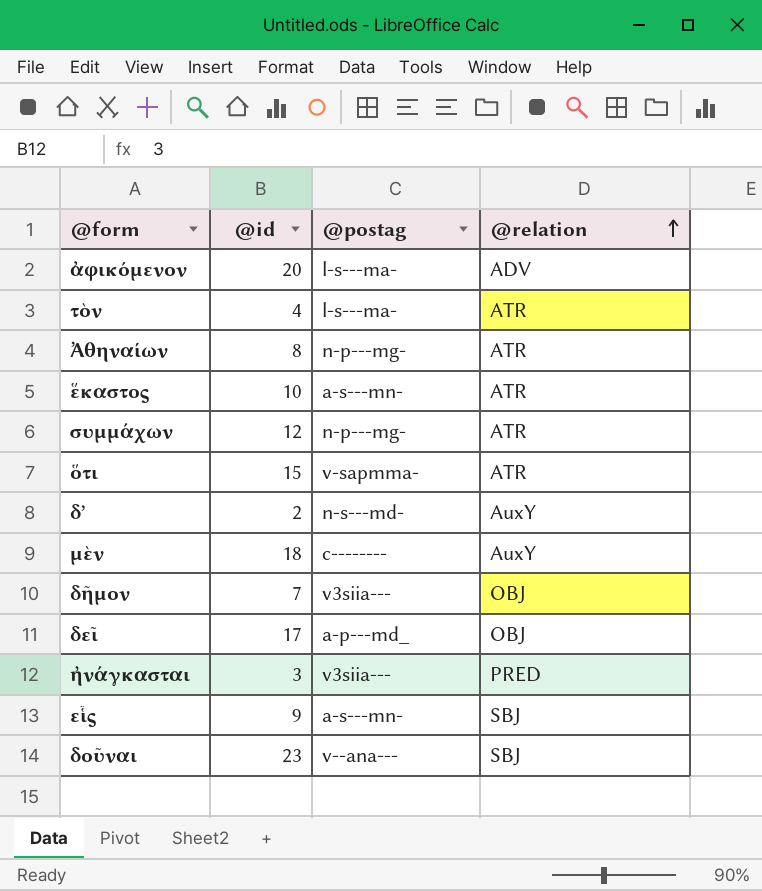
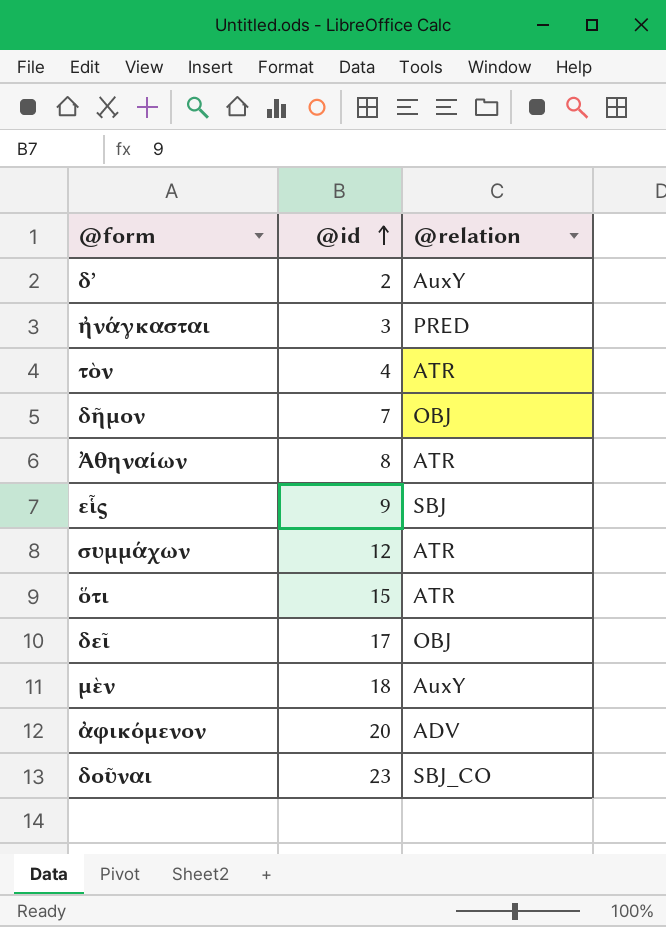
row order: @relation ascending -> @id ascending
column @postag | position: 3 -> none
row ἕκαστος: 10 | a-s---mn- | ATR -> none
δοῦναι | @relation: SBJ -> SBJ_CO

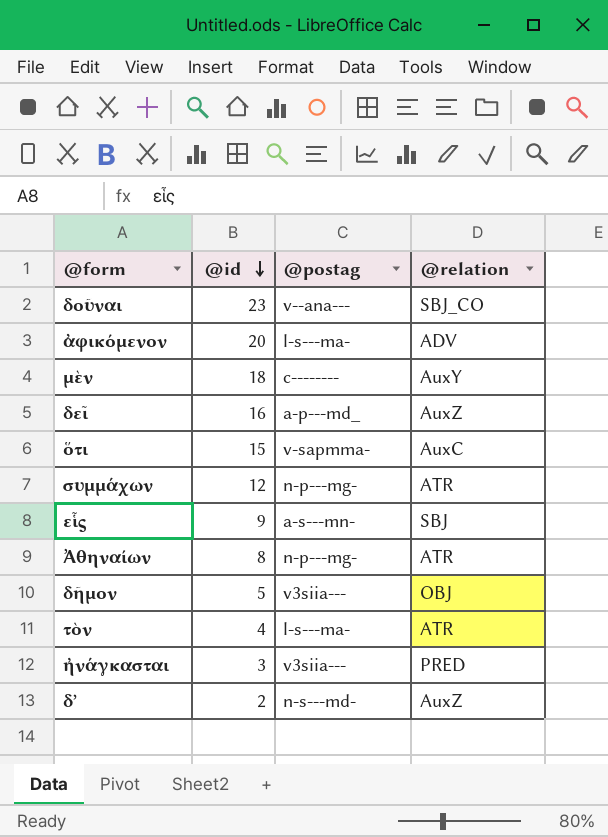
row order: @id ascending -> @id descending
column @postag | position: none -> 3
δεῖ | @id: 17 -> 16
δεῖ | @relation: OBJ -> AuxZ
ὅτι | @relation: ATR -> AuxC
δῆμον | @id: 7 -> 5
δ᾽ | @relation: AuxY -> AuxZ

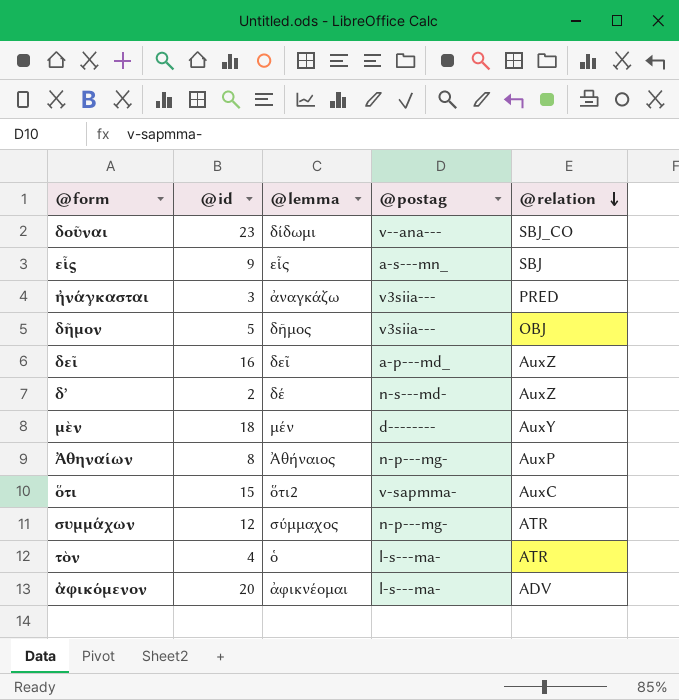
row order: @id descending -> @relation descending
column @lemma | position: none -> 3
εἷς | @postag: a-s---mn- -> a-s---mn_
μὲν | @postag: c-------- -> d--------
Ἀθηναίων | @relation: ATR -> AuxP

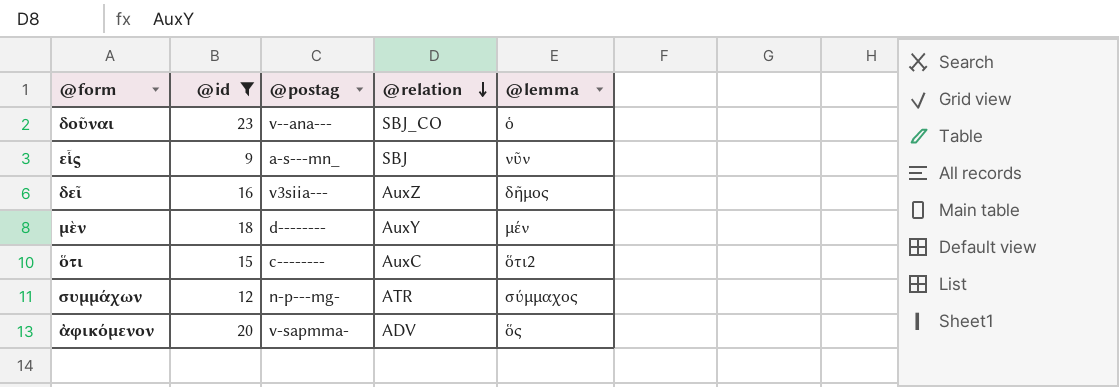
filter: none -> @id >= 9
column @lemma | position: 3 -> 5
δοῦναι | @lemma: δίδωμι -> ὁ
εἷς | @lemma: εἷς -> νῦν
δεῖ | @postag: a-p---md_ -> v3siia---
δεῖ | @lemma: δεῖ -> δῆμος
ὅτι | @postag: v-sapmma- -> c--------
ἀφικόμενον | @postag: l-s---ma- -> v-sapmma-
ἀφικόμενον | @lemma: ἀφικνέομαι -> ὅς

